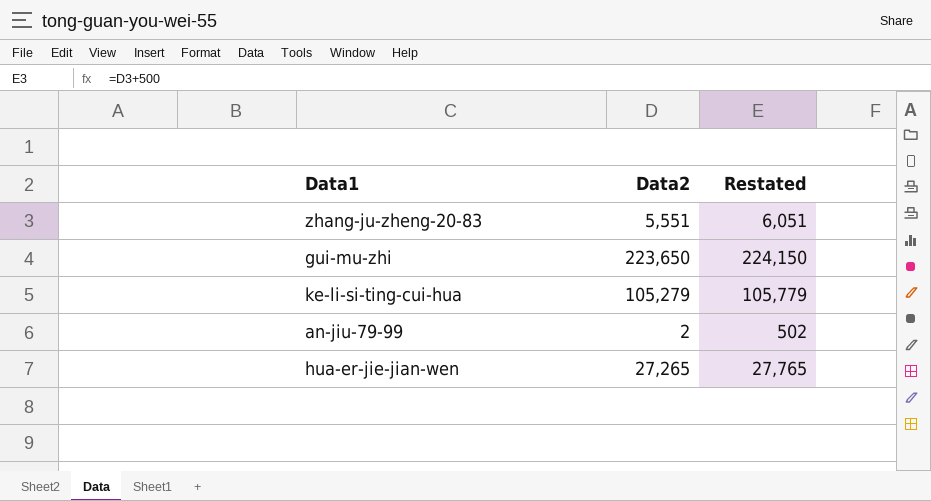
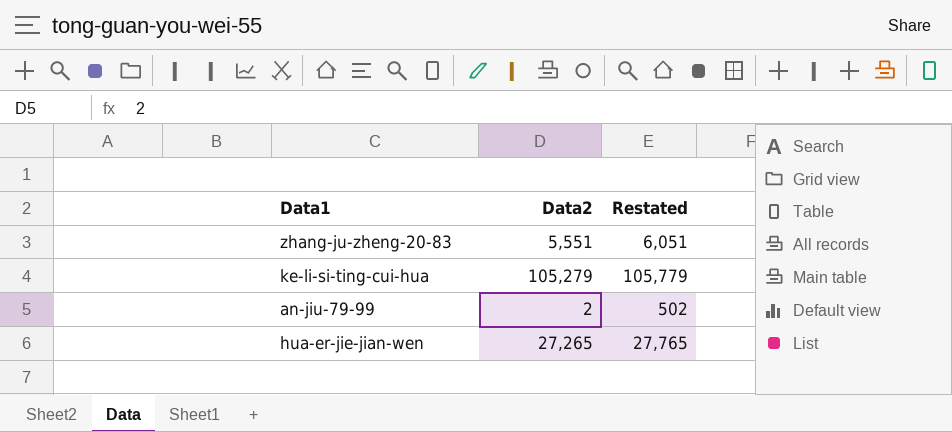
row gui-mu-zhi: 223,650 | 224,150 -> none

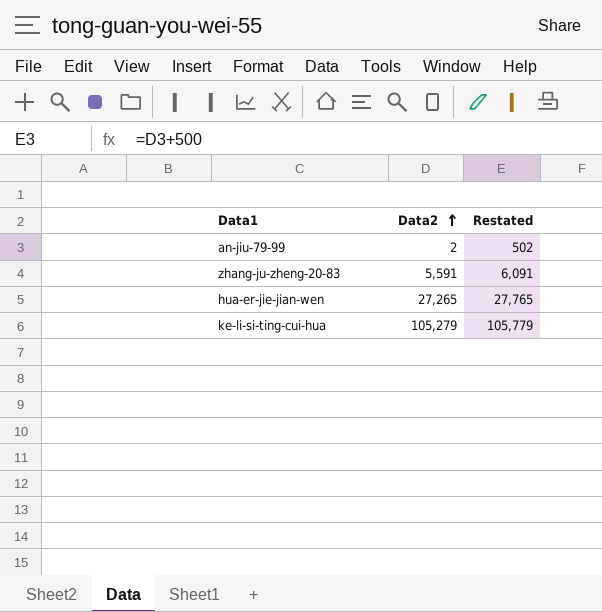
row order: none -> Data2 ascending
zhang-ju-zheng-20-83 | Data2: 5,551 -> 5,591
zhang-ju-zheng-20-83 | Restated: 6,051 -> 6,091

